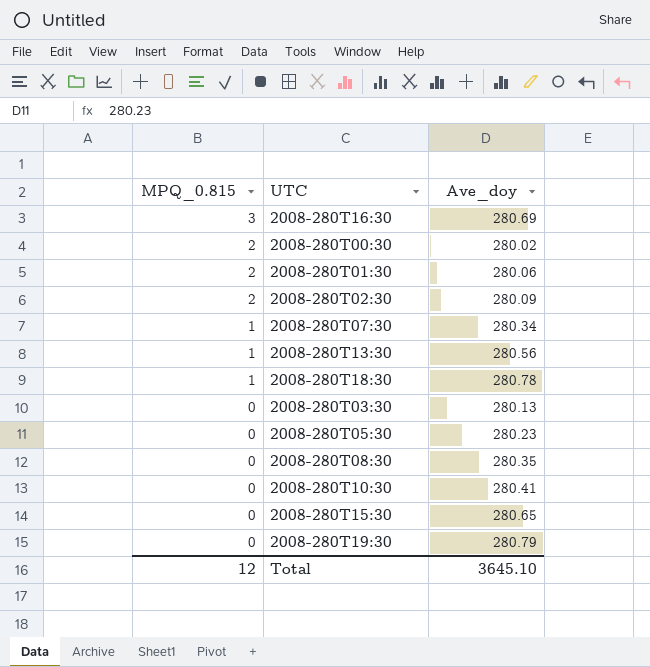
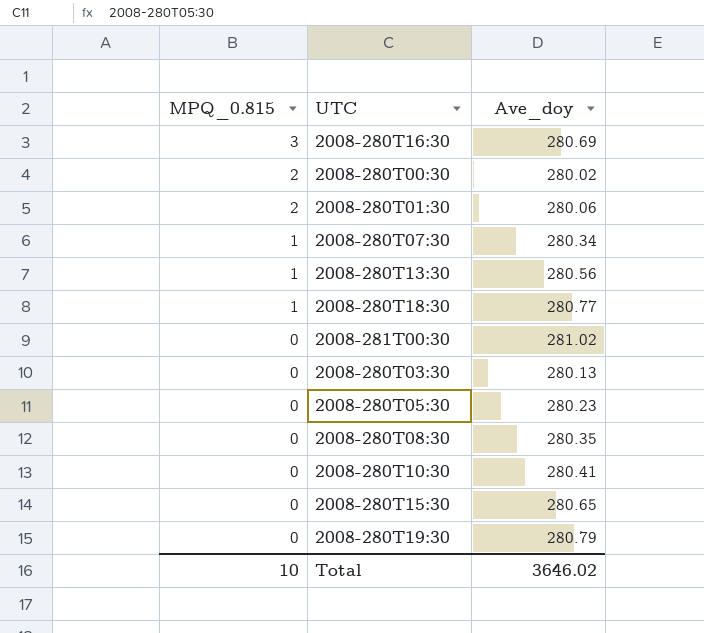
row 2008-280T02:30: 2 | 280.09 -> none
2008-280T18:30 | Ave_doy: 280.78 -> 280.77
row 2008-281T00:30: none -> 0 | 281.02
Total | MPQ_0.815: 12 -> 10
Total | Ave_doy: 3645.10 -> 3646.02

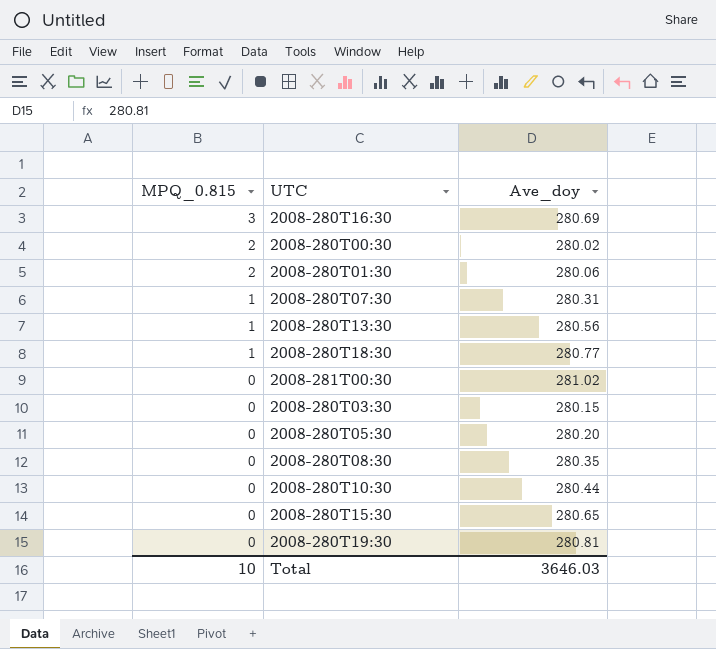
2008-280T07:30 | Ave_doy: 280.34 -> 280.31
2008-280T03:30 | Ave_doy: 280.13 -> 280.15
2008-280T05:30 | Ave_doy: 280.23 -> 280.20
2008-280T10:30 | Ave_doy: 280.41 -> 280.44
2008-280T19:30 | Ave_doy: 280.79 -> 280.81
Total | Ave_doy: 3646.02 -> 3646.03

